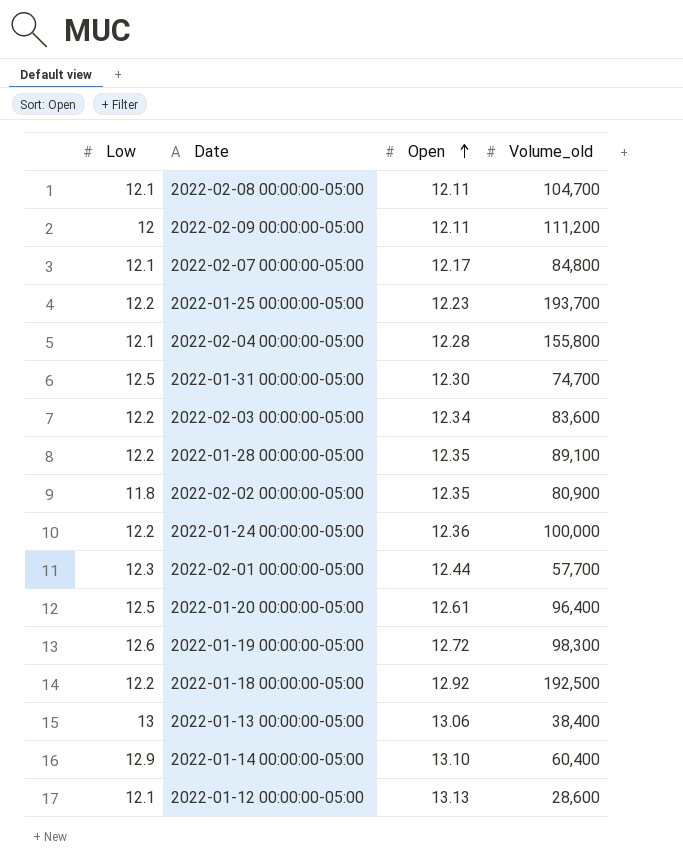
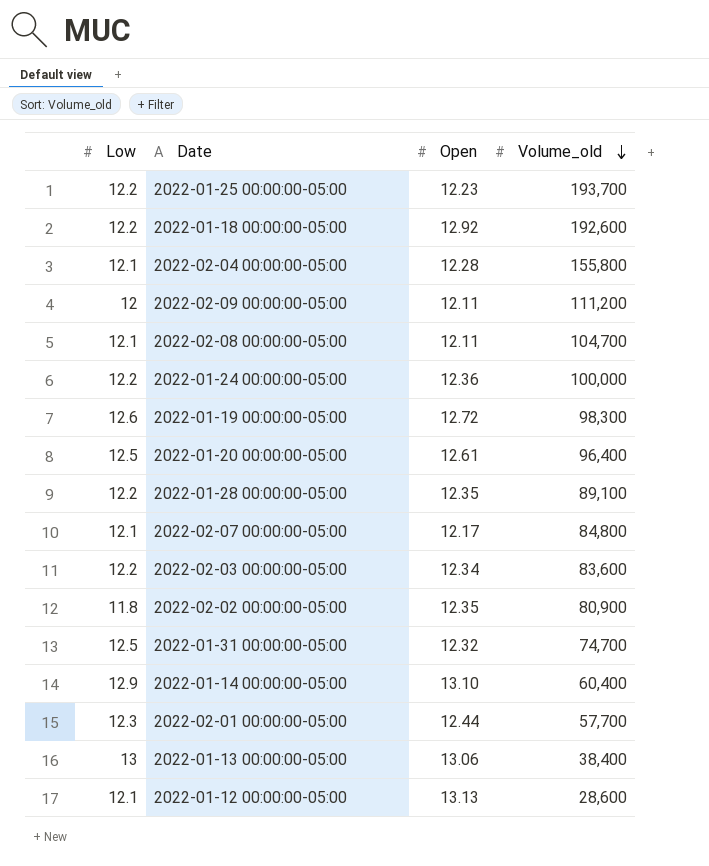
row order: Open ascending -> Volume_old descending
2022-01-18 00:00:00-05:00 | Volume_old: 192,500 -> 192,600
2022-01-31 00:00:00-05:00 | Open: 12.30 -> 12.32

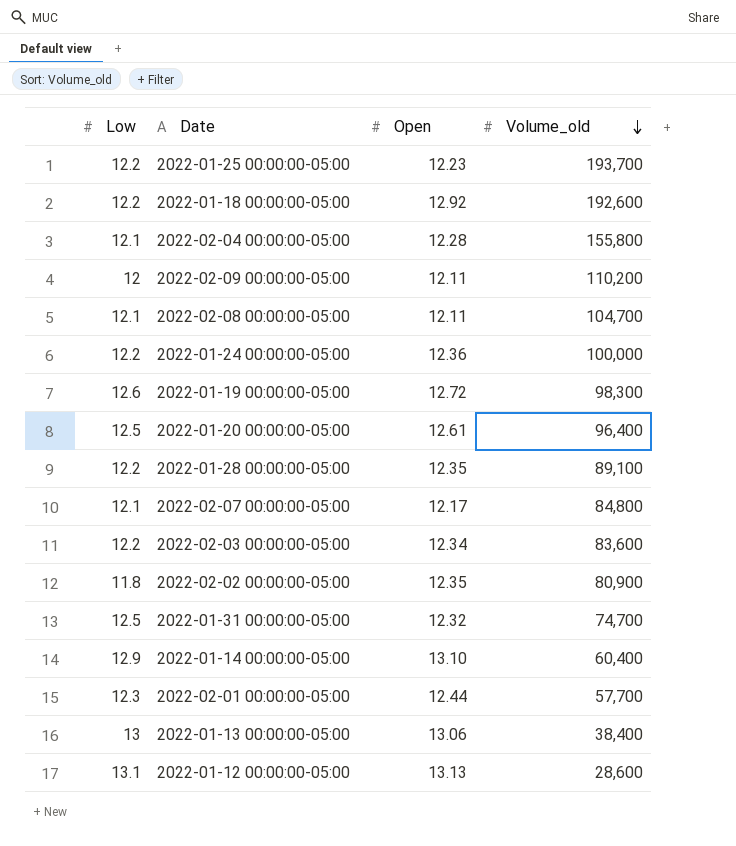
2022-02-09 00:00:00-05:00 | Volume_old: 111,200 -> 110,200
2022-01-12 00:00:00-05:00 | Low: 12.1 -> 13.1

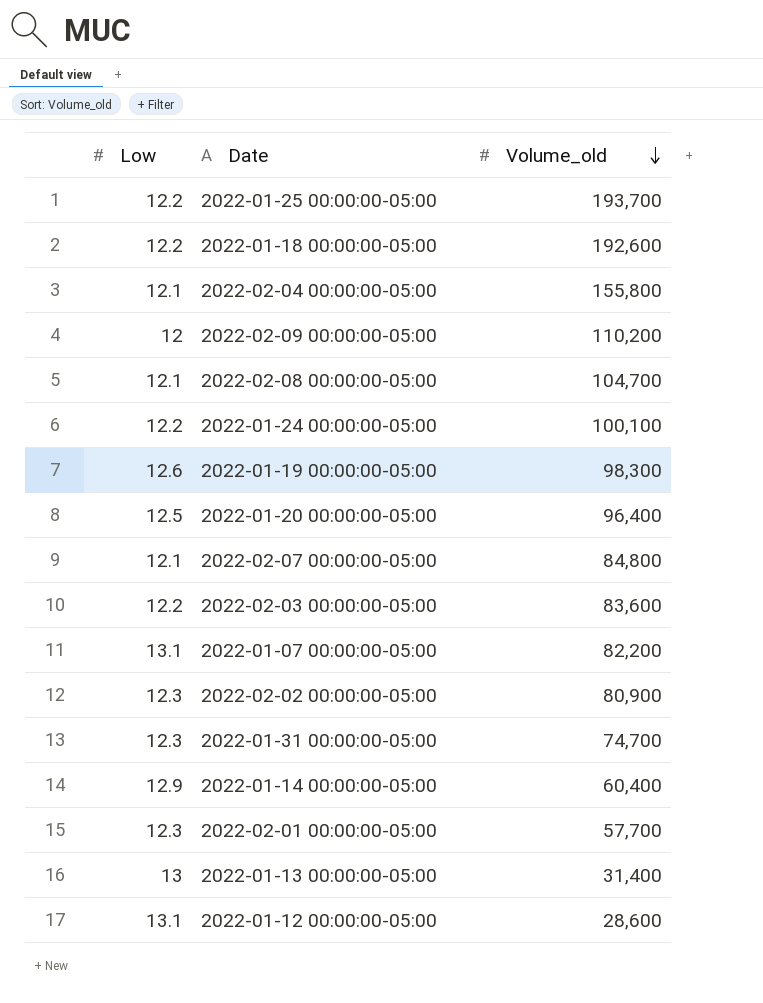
column Open | position: 3 -> none
row 2022-01-28 00:00:00-05:00: 12.2 | 12.35 | 89,100 -> none
2022-01-24 00:00:00-05:00 | Volume_old: 100,000 -> 100,100
row 2022-01-07 00:00:00-05:00: none -> 13.1 | 82,200
2022-02-02 00:00:00-05:00 | Low: 11.8 -> 12.3
2022-01-31 00:00:00-05:00 | Low: 12.5 -> 12.3
2022-01-13 00:00:00-05:00 | Volume_old: 38,400 -> 31,400

